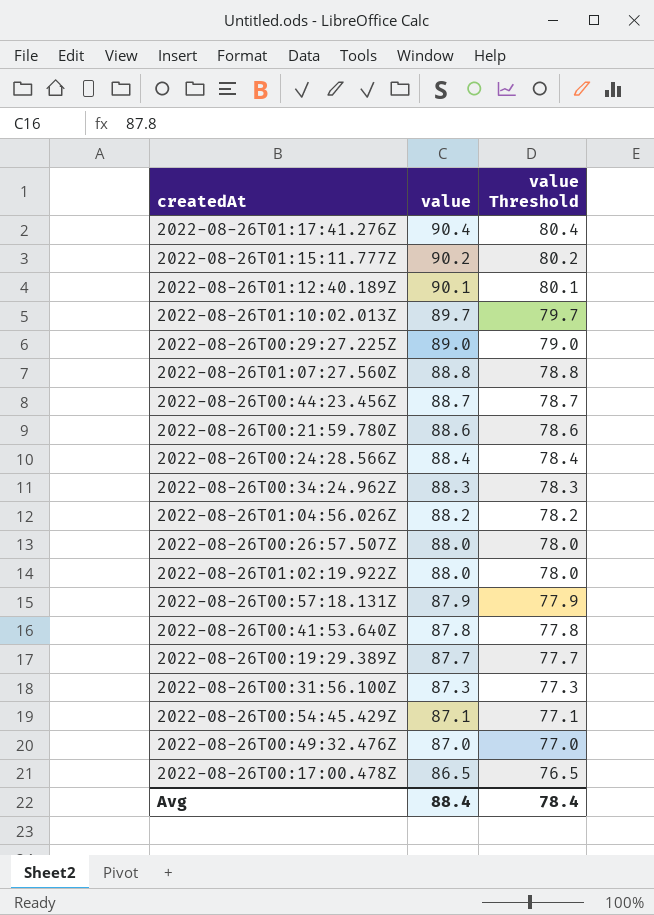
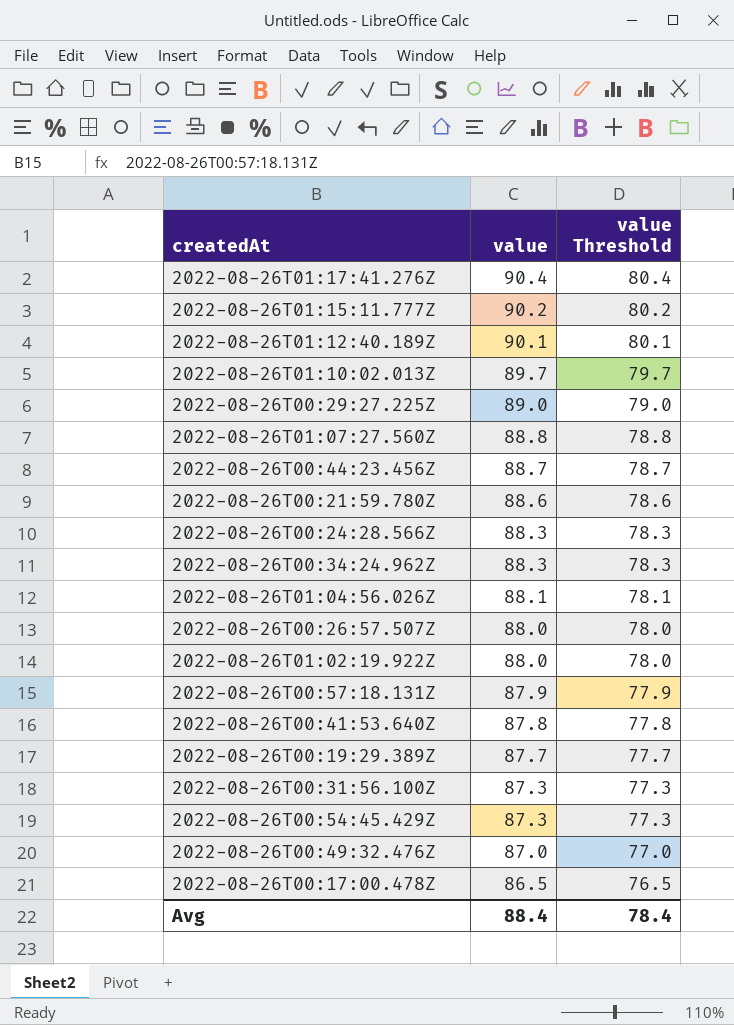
2022-08-26T00:24:28.566Z | value: 88.4 -> 88.3
2022-08-26T00:24:28.566Z | value Threshold: 78.4 -> 78.3
2022-08-26T01:04:56.026Z | value: 88.2 -> 88.1
2022-08-26T01:04:56.026Z | value Threshold: 78.2 -> 78.1
2022-08-26T00:54:45.429Z | value: 87.1 -> 87.3
2022-08-26T00:54:45.429Z | value Threshold: 77.1 -> 77.3

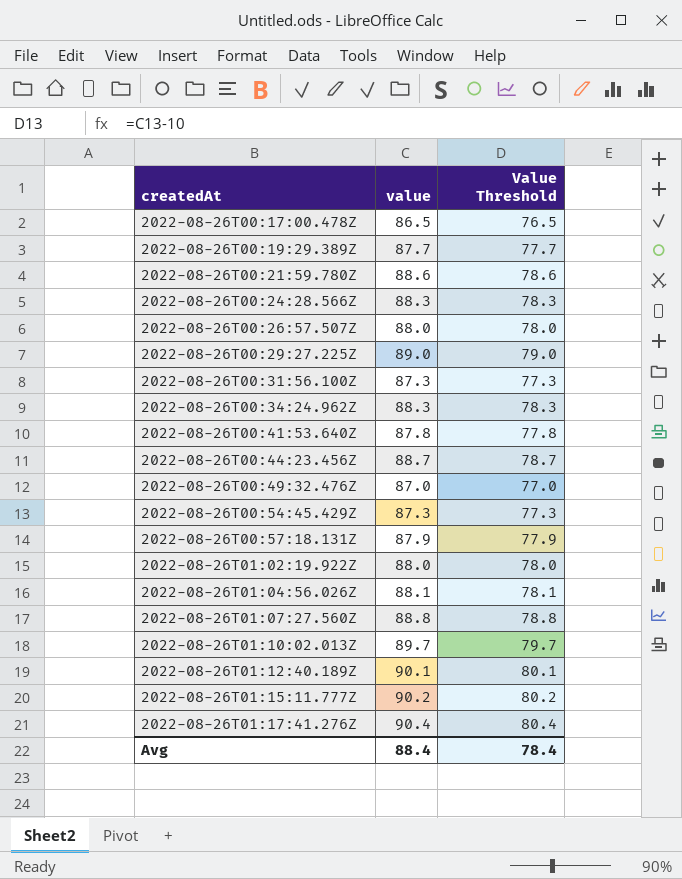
row order: value descending -> createdAt ascending
column name: value Threshold -> Value Threshold

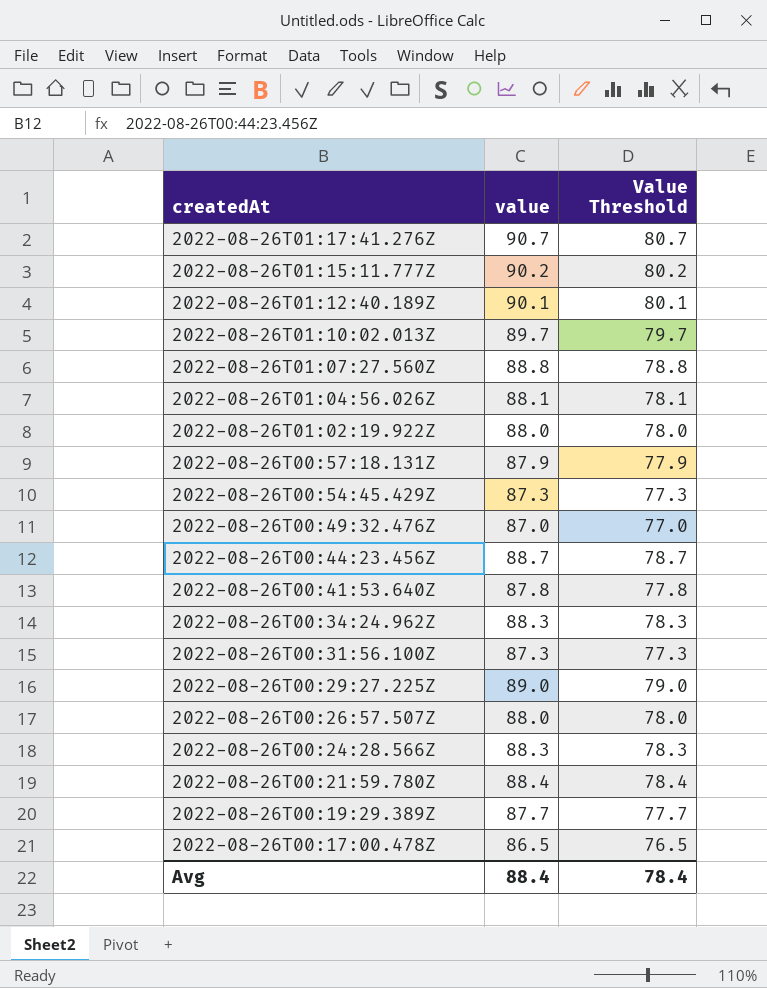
row order: createdAt ascending -> createdAt descending
2022-08-26T01:17:41.276Z | value: 90.4 -> 90.7
2022-08-26T01:17:41.276Z | Value Threshold: 80.4 -> 80.7
2022-08-26T00:21:59.780Z | value: 88.6 -> 88.4
2022-08-26T00:21:59.780Z | Value Threshold: 78.6 -> 78.4

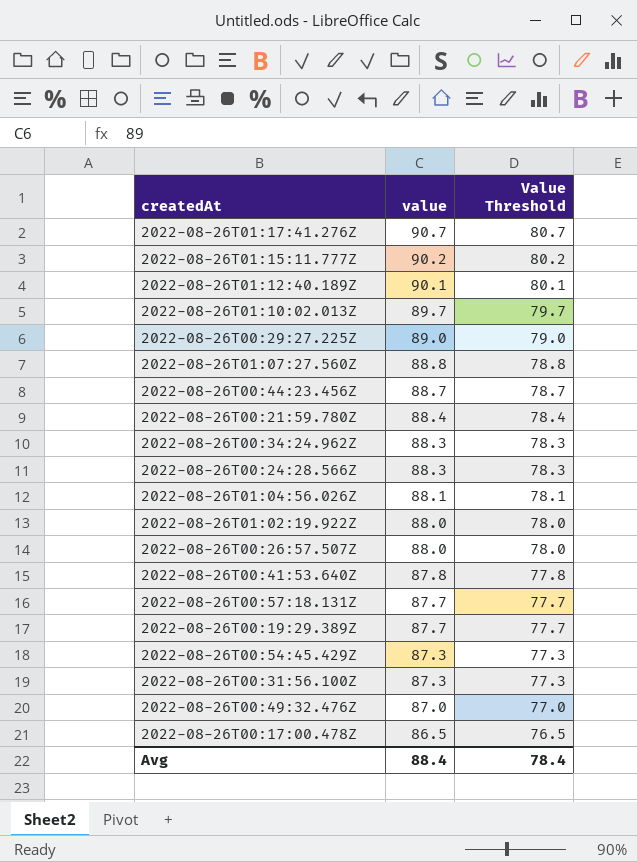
row order: createdAt descending -> value descending
2022-08-26T00:57:18.131Z | value: 87.9 -> 87.7
2022-08-26T00:57:18.131Z | Value Threshold: 77.9 -> 77.7

